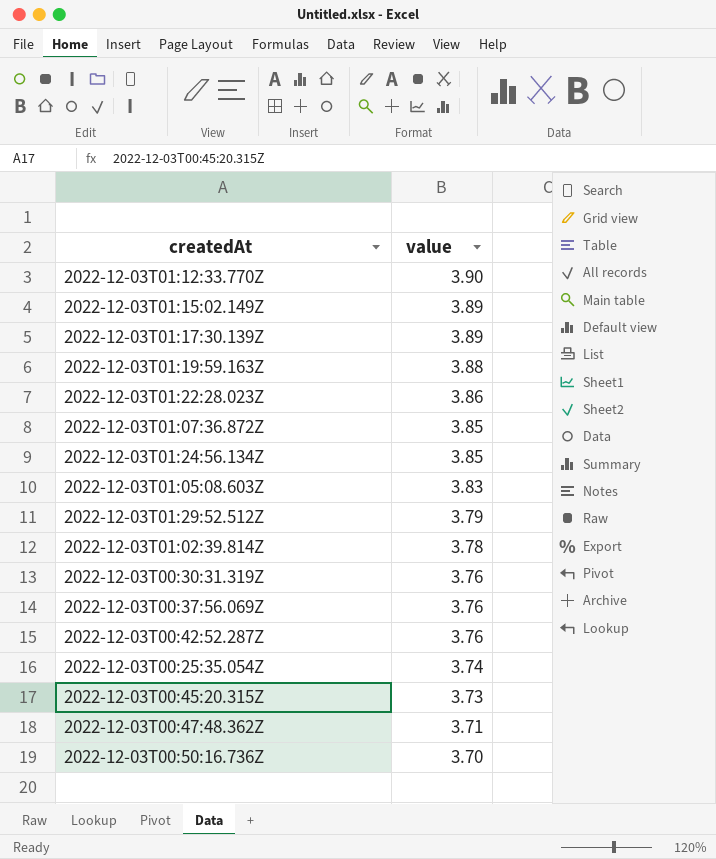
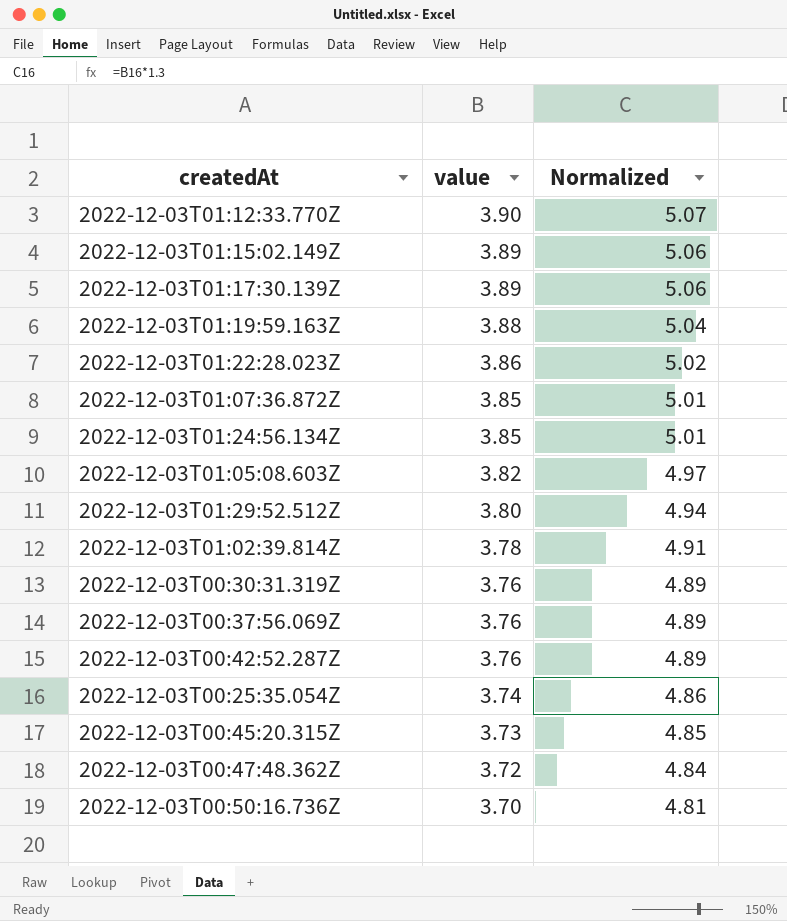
column Normalized | formula: none -> [value] * 1.3
2022-12-03T01:05:08.603Z | value: 3.83 -> 3.82
2022-12-03T01:29:52.512Z | value: 3.79 -> 3.80
2022-12-03T00:47:48.362Z | value: 3.71 -> 3.72

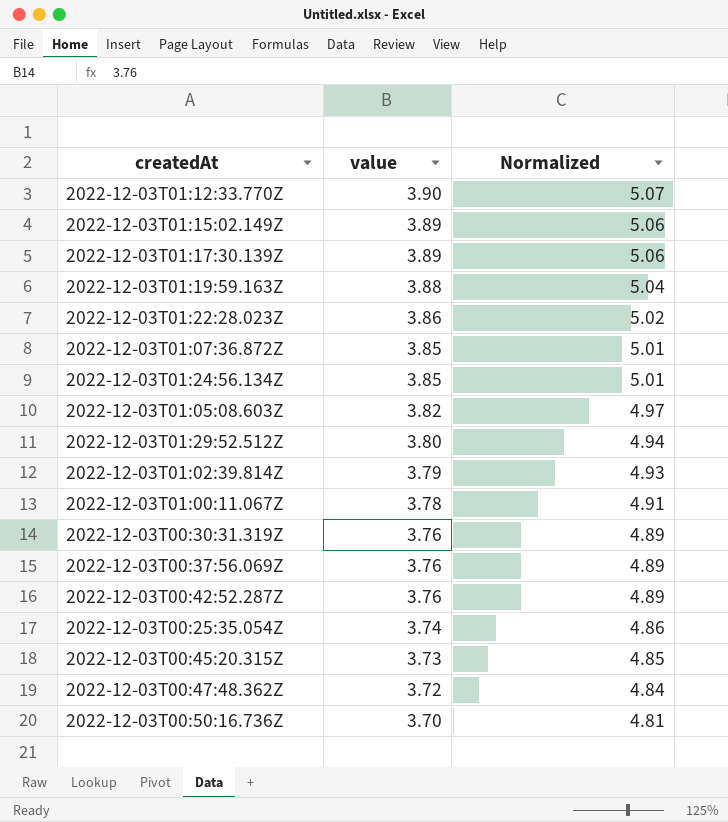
2022-12-03T01:02:39.814Z | value: 3.78 -> 3.79
2022-12-03T01:02:39.814Z | Normalized: 4.91 -> 4.93
row 2022-12-03T01:00:11.067Z: none -> 3.78 | 4.91

